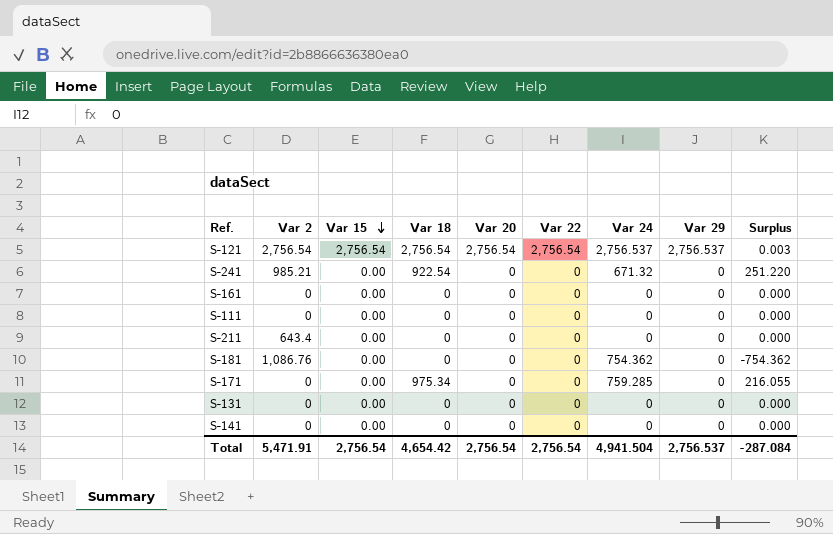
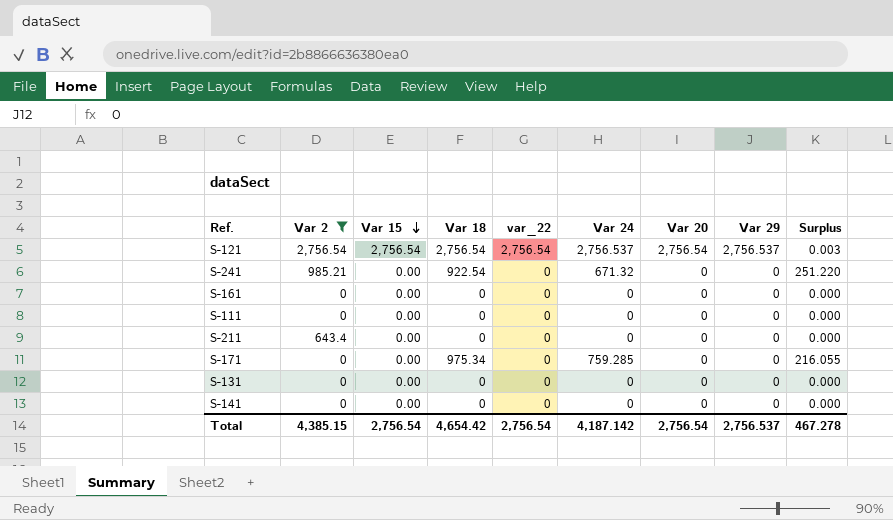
filter: none -> Var 2 != 1,086.76
column name: Var 22 -> var_22
column Var 20 | position: 5 -> 7
Total | Var 2: 5,471.91 -> 4,385.15
Total | Var 24: 4,941.504 -> 4,187.142
Total | Surplus: -287.084 -> 467.278

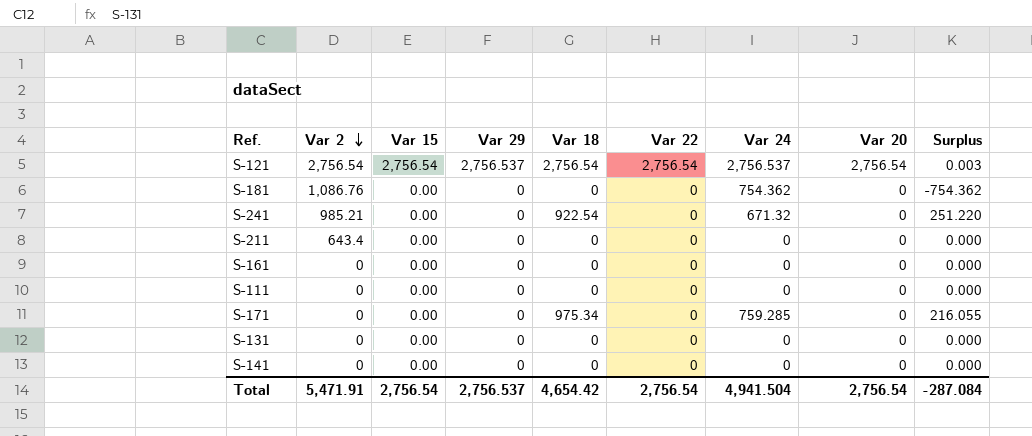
filter: Var 2 != 1,086.76 -> none
row order: Var 15 descending -> Var 2 descending
column Var 29 | position: 8 -> 4
column name: var_22 -> Var 22
Total | Var 2: 4,385.15 -> 5,471.91
Total | Var 24: 4,187.142 -> 4,941.504
Total | Surplus: 467.278 -> -287.084

